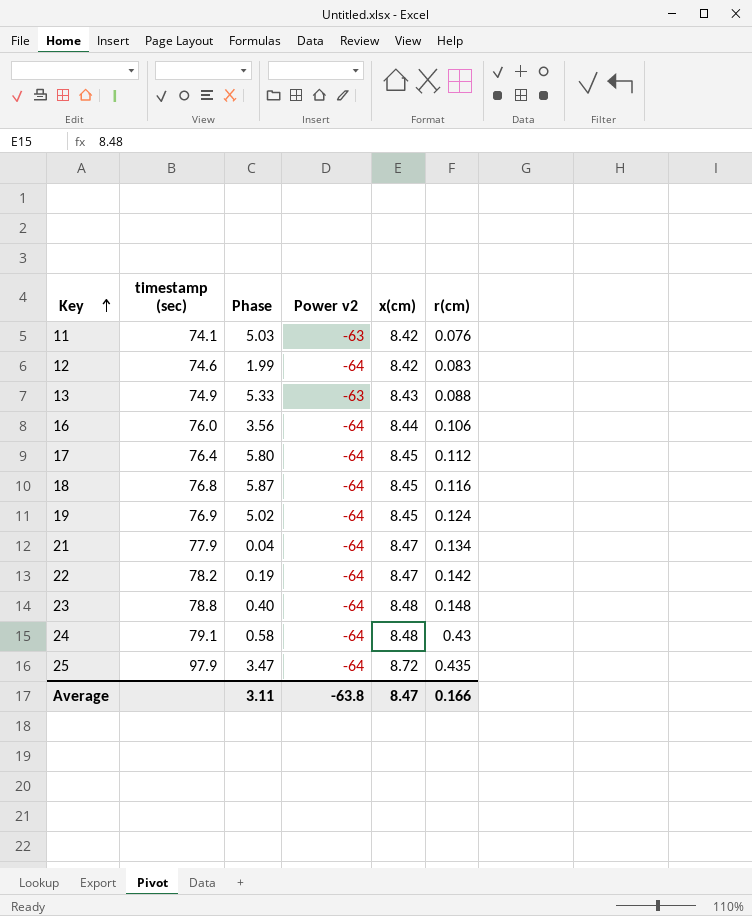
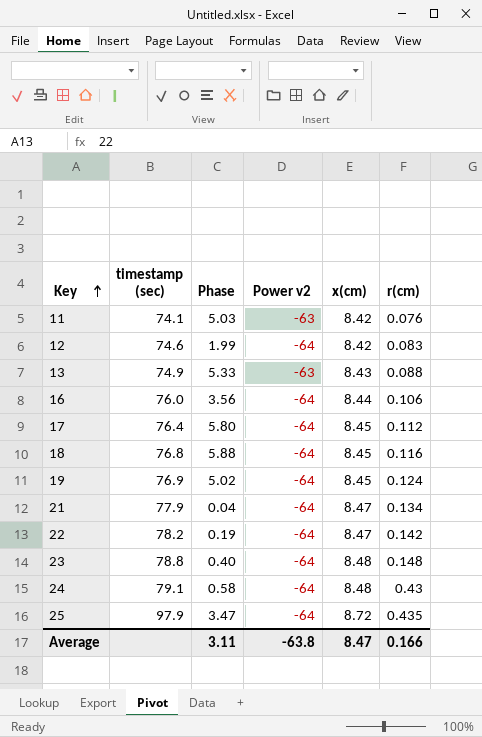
18 | Phase: 5.87 -> 5.88

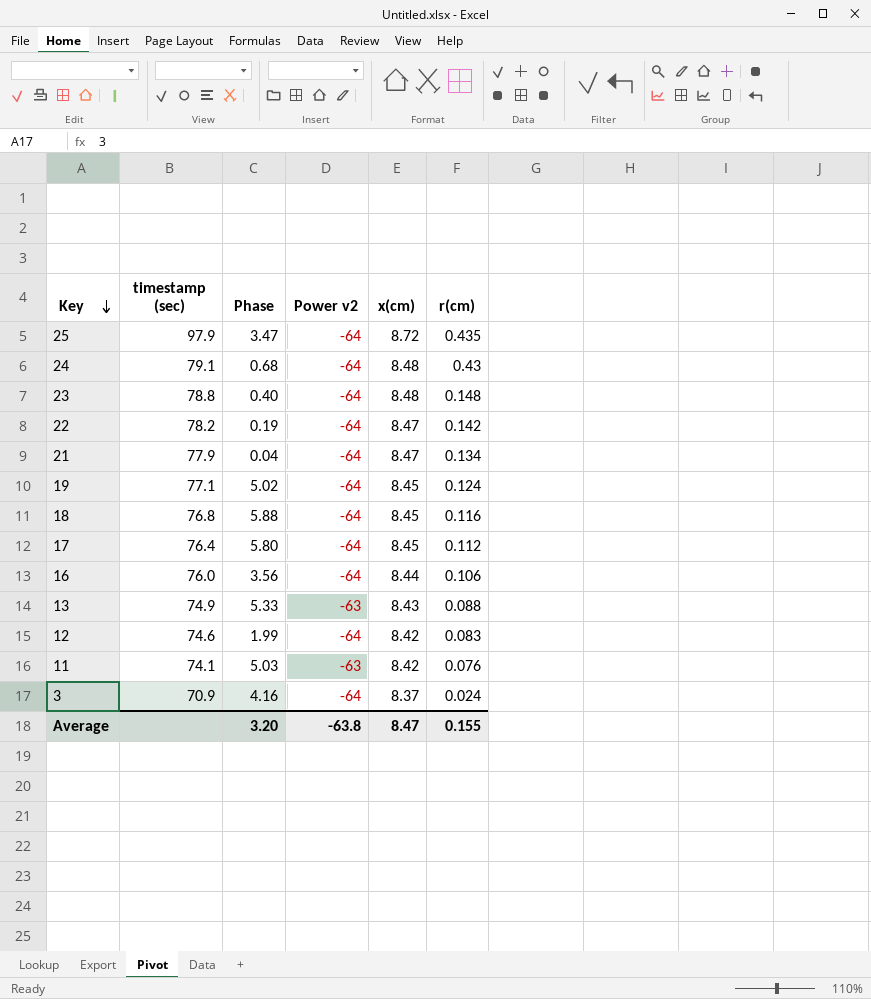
row order: Key ascending -> Key descending
24 | Phase: 0.58 -> 0.68
19 | timestamp (sec): 76.9 -> 77.1
row 3: none -> 70.9 | 4.16 | -64 | 8.37 | 0.024
Average | Phase: 3.11 -> 3.20
Average | r(cm): 0.166 -> 0.155

